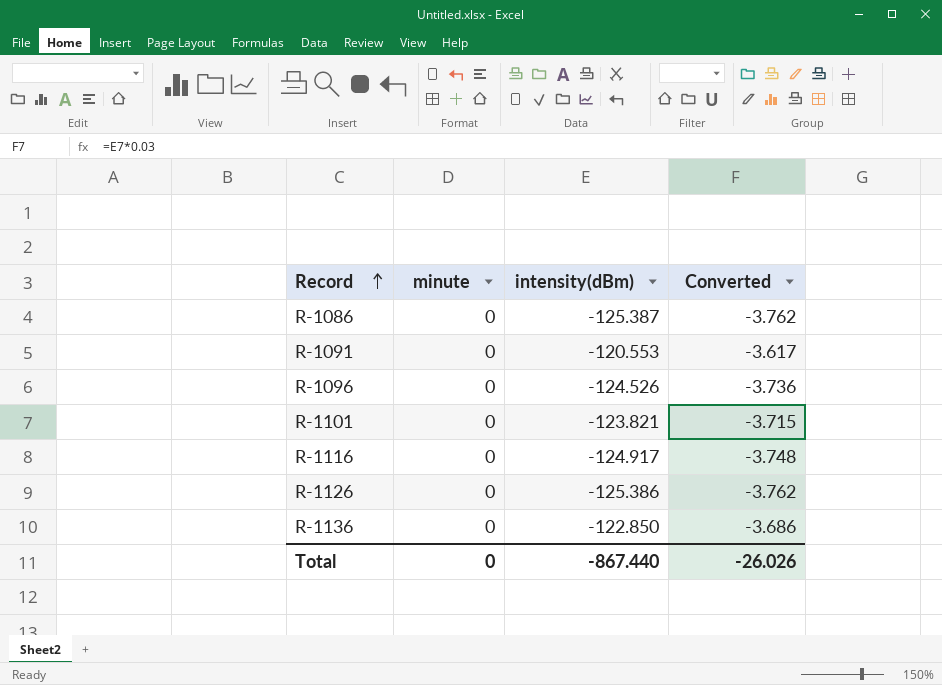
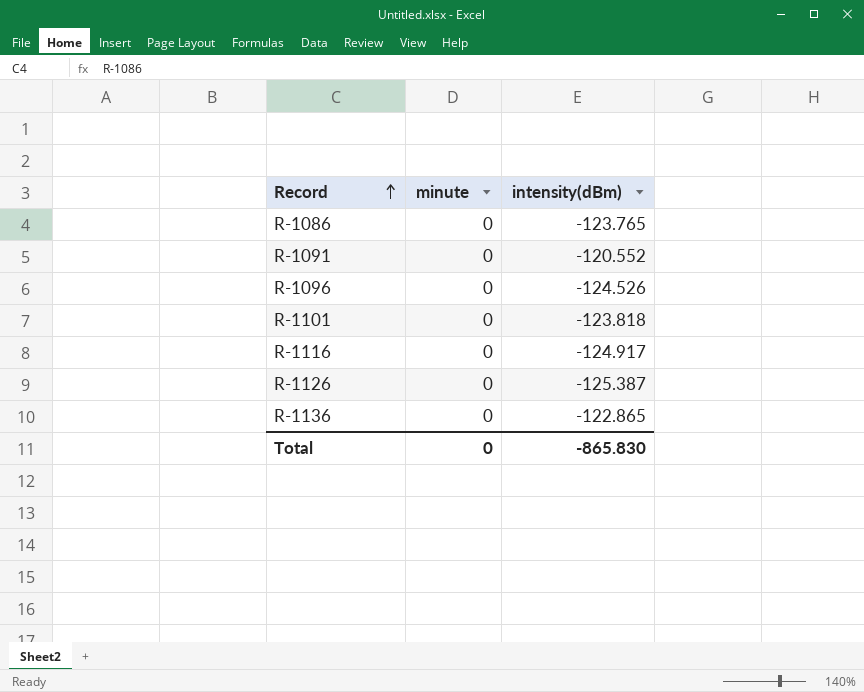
column Converted | formula: [intensity(dBm)] * 0.03 -> none
R-1086 | intensity(dBm): -125.387 -> -123.765
R-1091 | intensity(dBm): -120.553 -> -120.552
R-1101 | intensity(dBm): -123.821 -> -123.818
R-1126 | intensity(dBm): -125.386 -> -125.387
R-1136 | intensity(dBm): -122.850 -> -122.865
Total | intensity(dBm): -867.440 -> -865.830

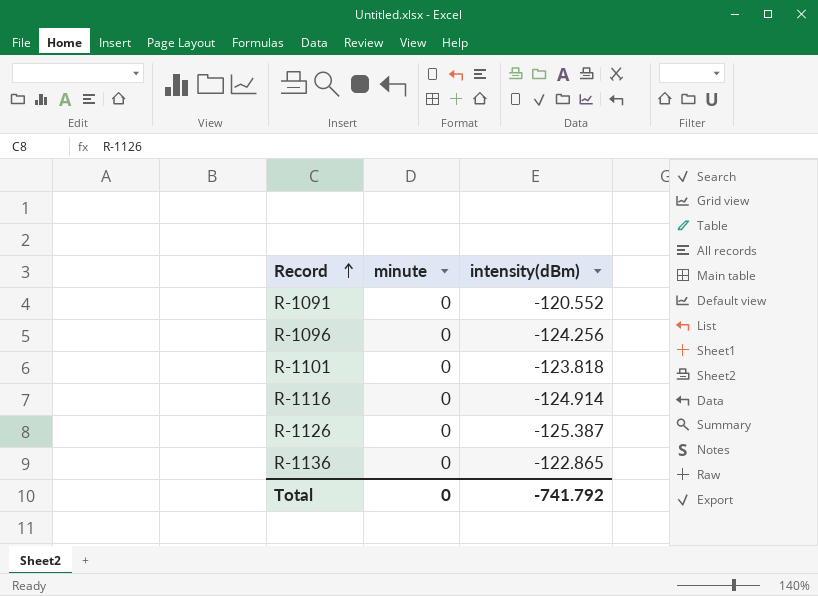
row R-1086: 0 | -123.765 -> none
R-1096 | intensity(dBm): -124.526 -> -124.256
R-1116 | intensity(dBm): -124.917 -> -124.914
Total | intensity(dBm): -865.830 -> -741.792

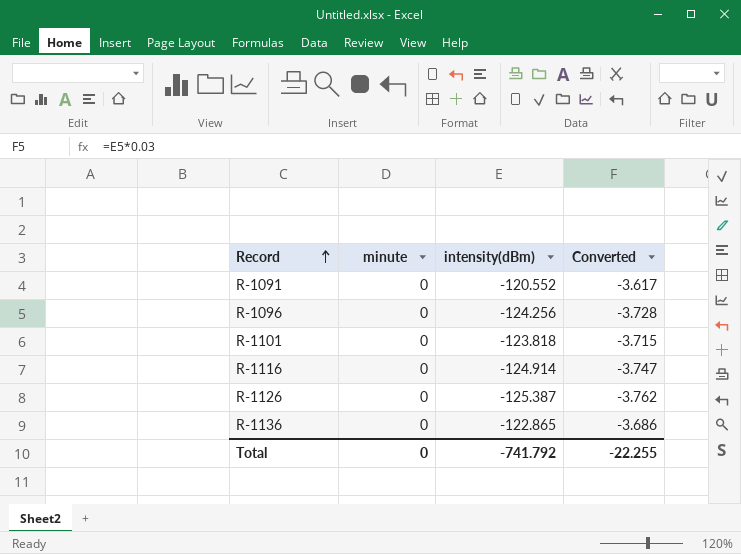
column Converted | formula: none -> [intensity(dBm)] * 0.03

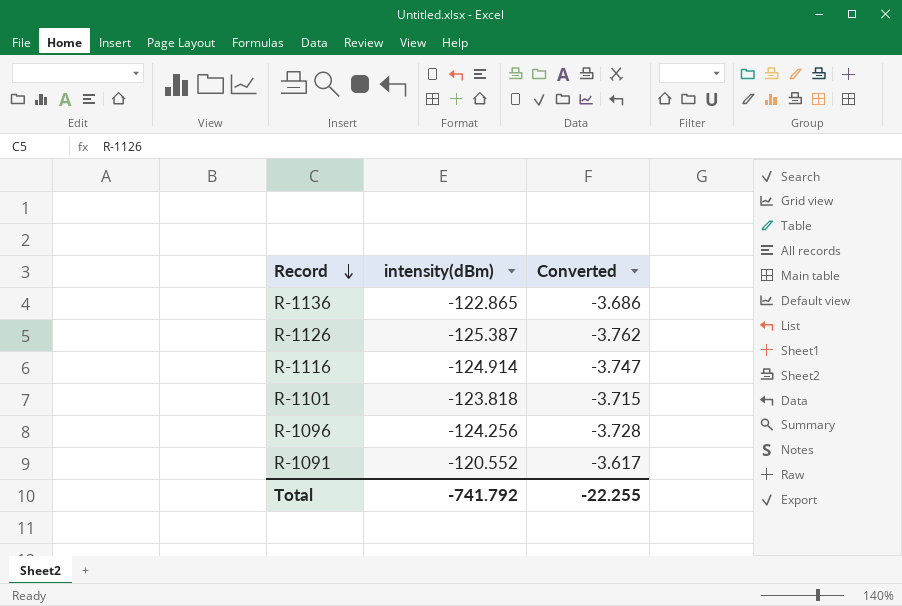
row order: Record ascending -> Record descending
column minute | position: 2 -> none

